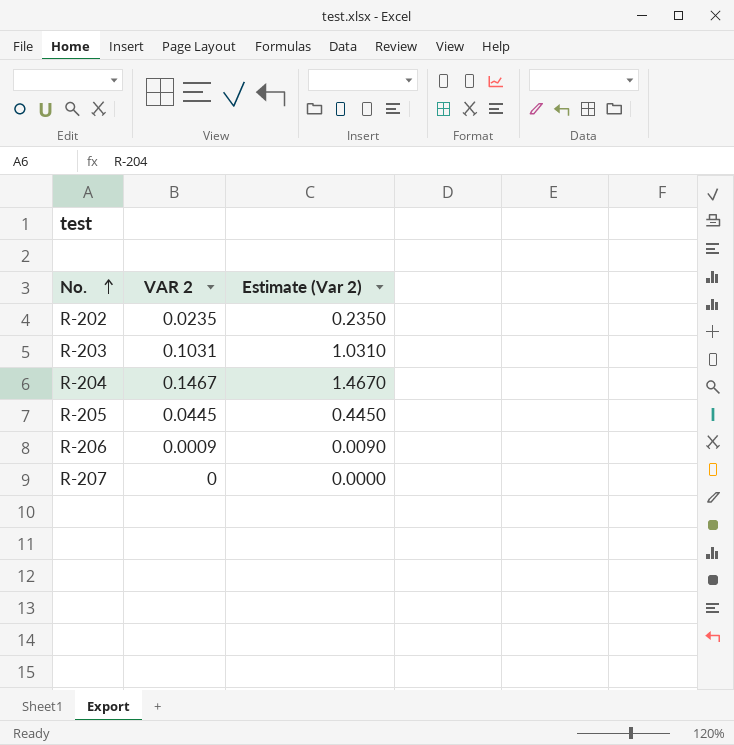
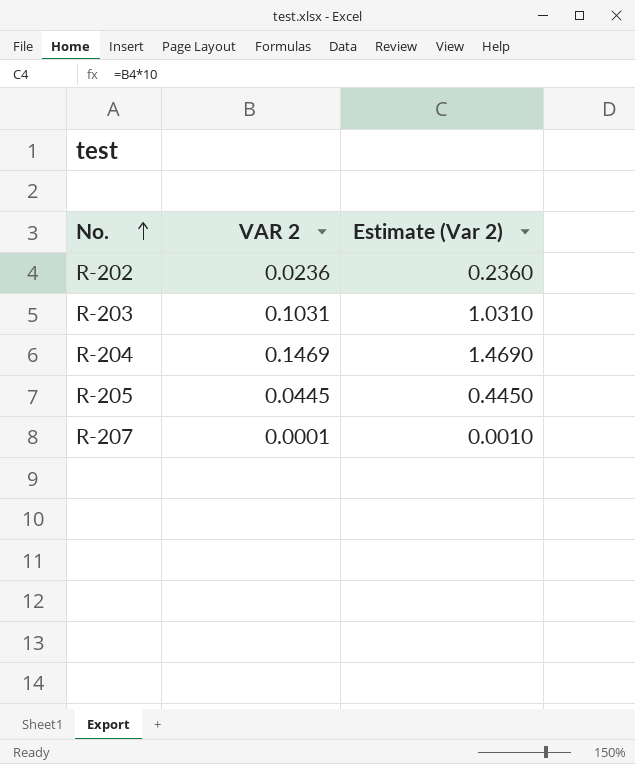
row R-206: 0.0009 | 0.0090 -> none
R-202 | VAR 2: 0.0235 -> 0.0236
R-202 | Estimate (Var 2): 0.2350 -> 0.2360
R-204 | VAR 2: 0.1467 -> 0.1469
R-204 | Estimate (Var 2): 1.4670 -> 1.4690
R-207 | VAR 2: 0 -> 0.0001
R-207 | Estimate (Var 2): 0.0000 -> 0.0010

